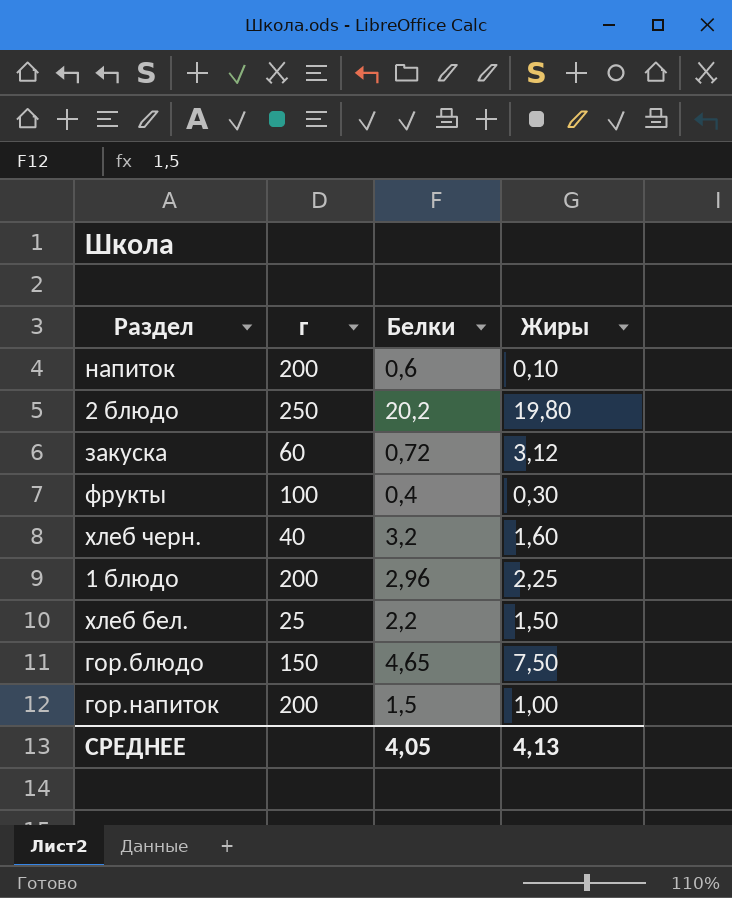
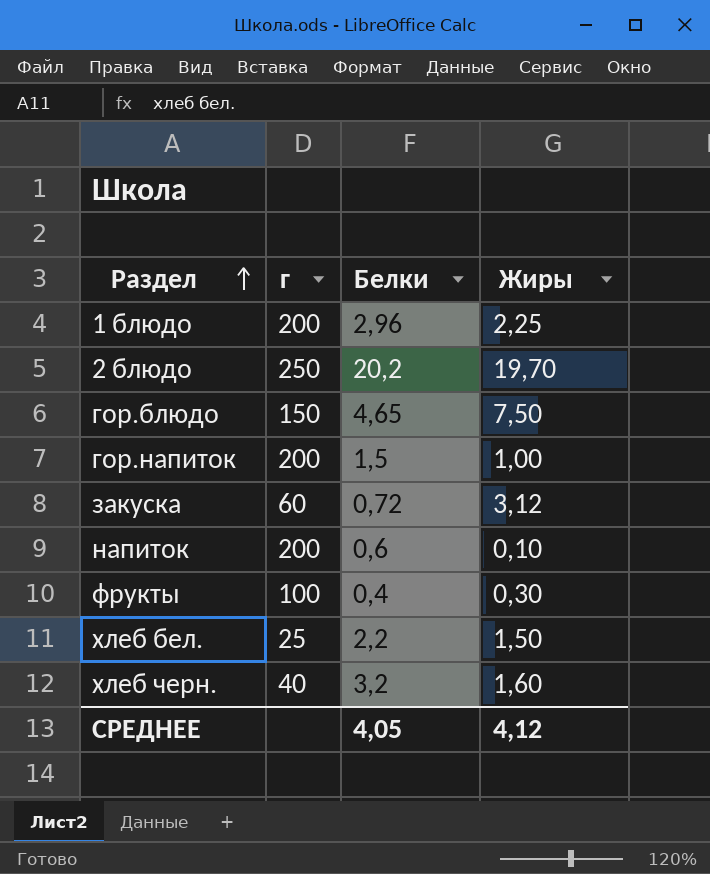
row order: none -> Раздел ascending
2 блюдо | Жиры: 19,80 -> 19,70
СРЕДНЕЕ | Жиры: 4,13 -> 4,12

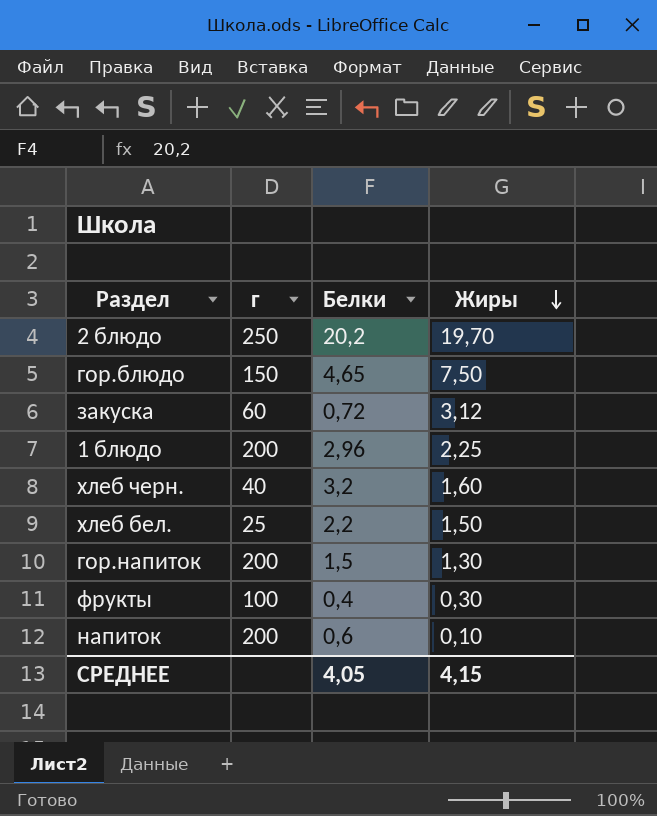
row order: Раздел ascending -> Жиры descending
гор.напиток | Жиры: 1,00 -> 1,30
СРЕДНЕЕ | Жиры: 4,12 -> 4,15

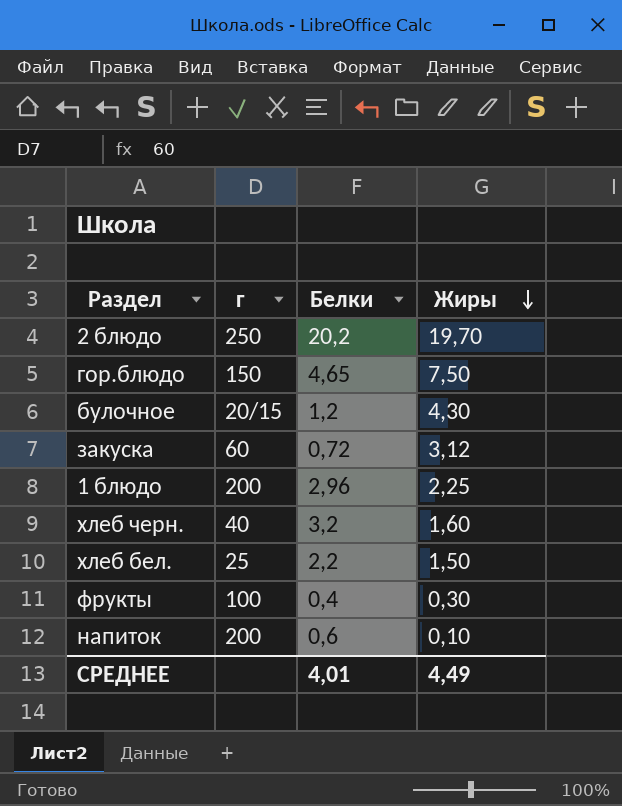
row гор.напиток: 200 | 1,5 | 1,30 -> none
row булочное: none -> 20/15 | 1,2 | 4,30
СРЕДНЕЕ | Белки: 4,05 -> 4,01
СРЕДНЕЕ | Жиры: 4,15 -> 4,49

